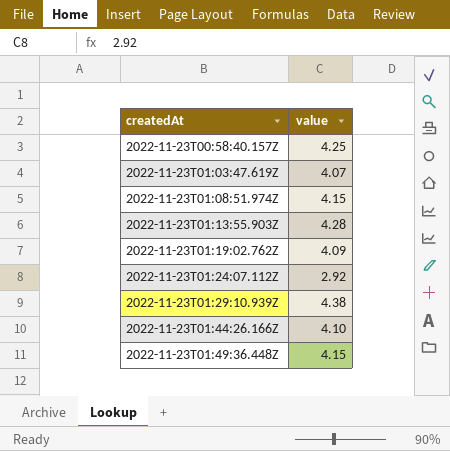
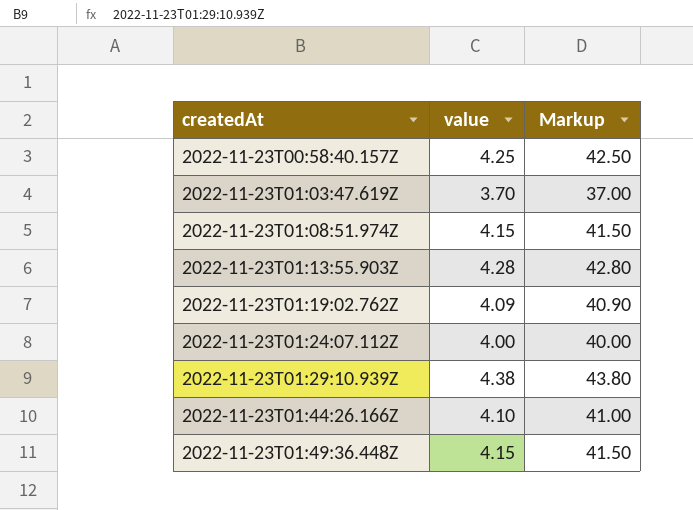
column Markup | formula: none -> [value] * 10
2022-11-23T01:03:47.619Z | value: 4.07 -> 3.70
2022-11-23T01:24:07.112Z | value: 2.92 -> 4.00

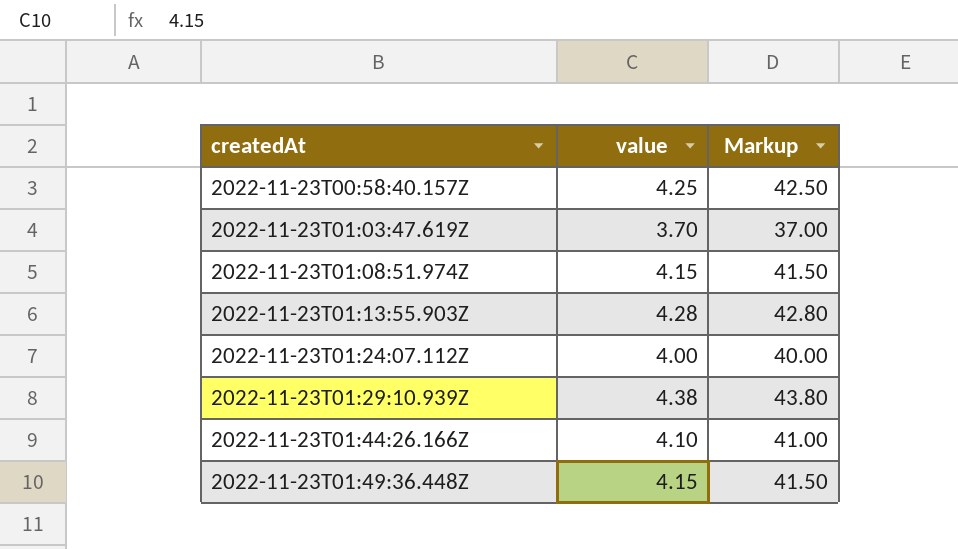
row 2022-11-23T01:19:02.762Z: 4.09 | 40.90 -> none

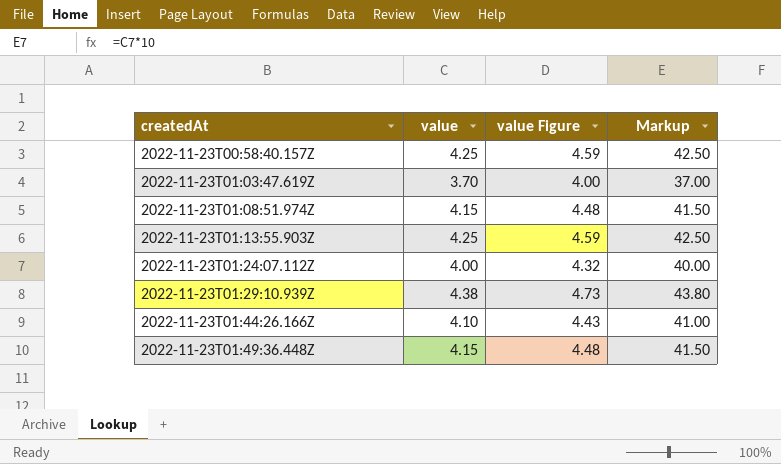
column value Figure | formula: none -> [value] * 1.08
2022-11-23T01:13:55.903Z | value: 4.28 -> 4.25
2022-11-23T01:13:55.903Z | Markup: 42.80 -> 42.50

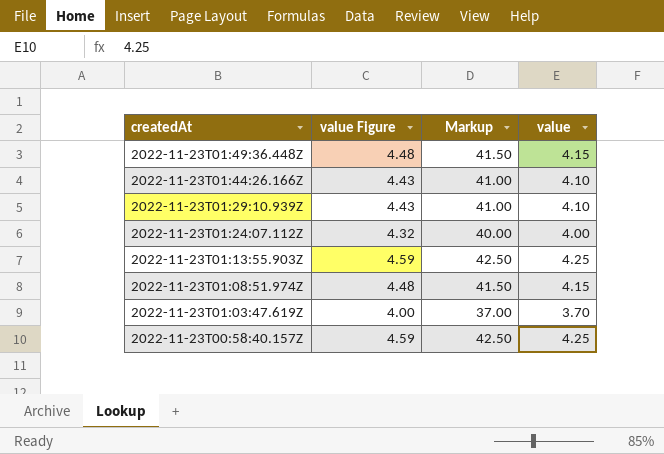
row order: createdAt ascending -> createdAt descending
column value | position: 2 -> 4
2022-11-23T01:29:10.939Z | value Figure: 4.73 -> 4.43
2022-11-23T01:29:10.939Z | Markup: 43.80 -> 41.00
2022-11-23T01:29:10.939Z | value: 4.38 -> 4.10

